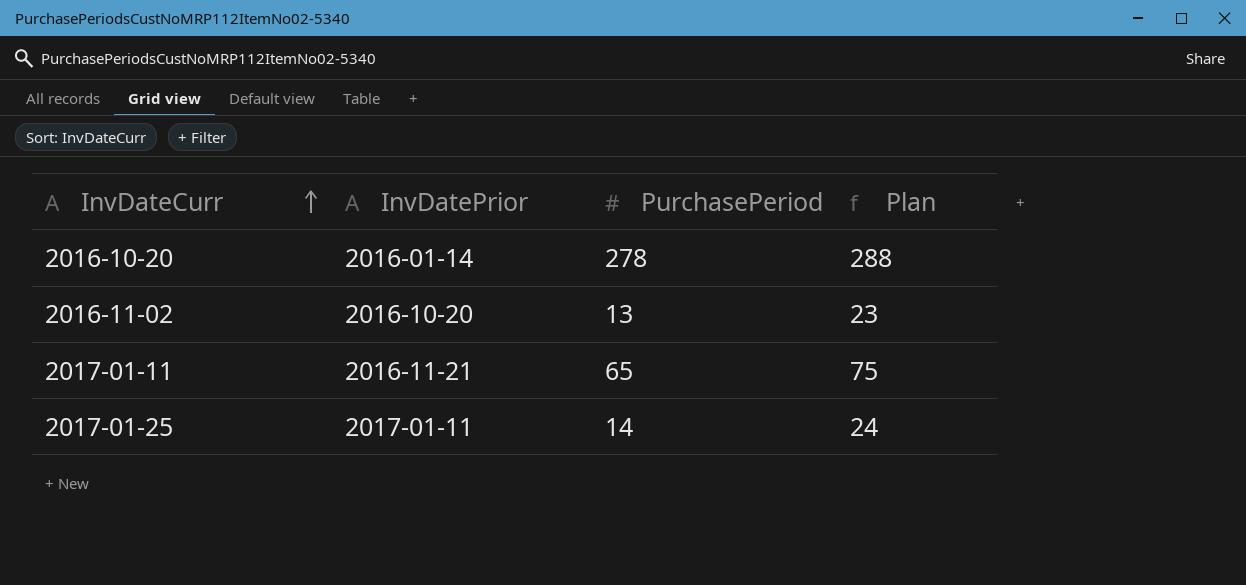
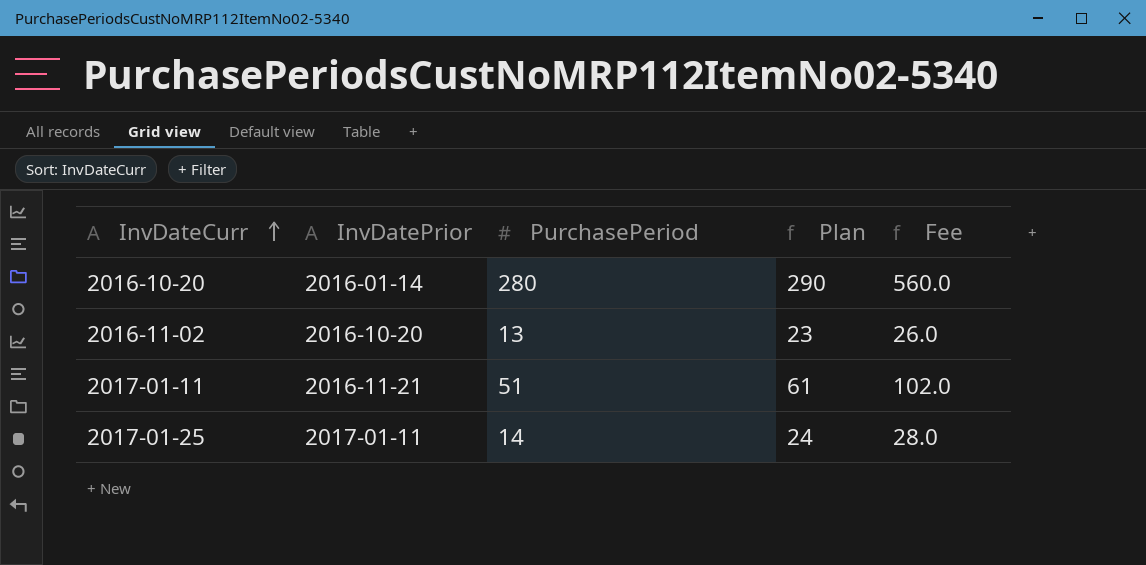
column Fee | formula: none -> [PurchasePeriod] * 2
2016-10-20 | PurchasePeriod: 278 -> 280
2016-10-20 | Plan: 288 -> 290
2017-01-11 | PurchasePeriod: 65 -> 51
2017-01-11 | Plan: 75 -> 61

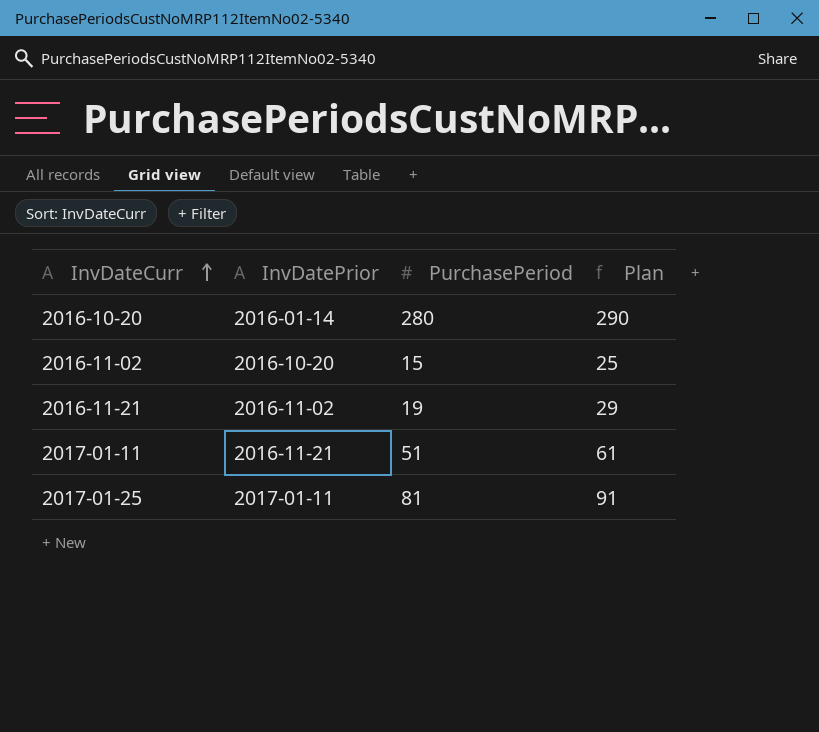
column Fee | formula: [PurchasePeriod] * 2 -> none
2016-11-02 | PurchasePeriod: 13 -> 15
2016-11-02 | Plan: 23 -> 25
row 2016-11-21: none -> 2016-11-02 | 19 | 29
2017-01-25 | PurchasePeriod: 14 -> 81
2017-01-25 | Plan: 24 -> 91

